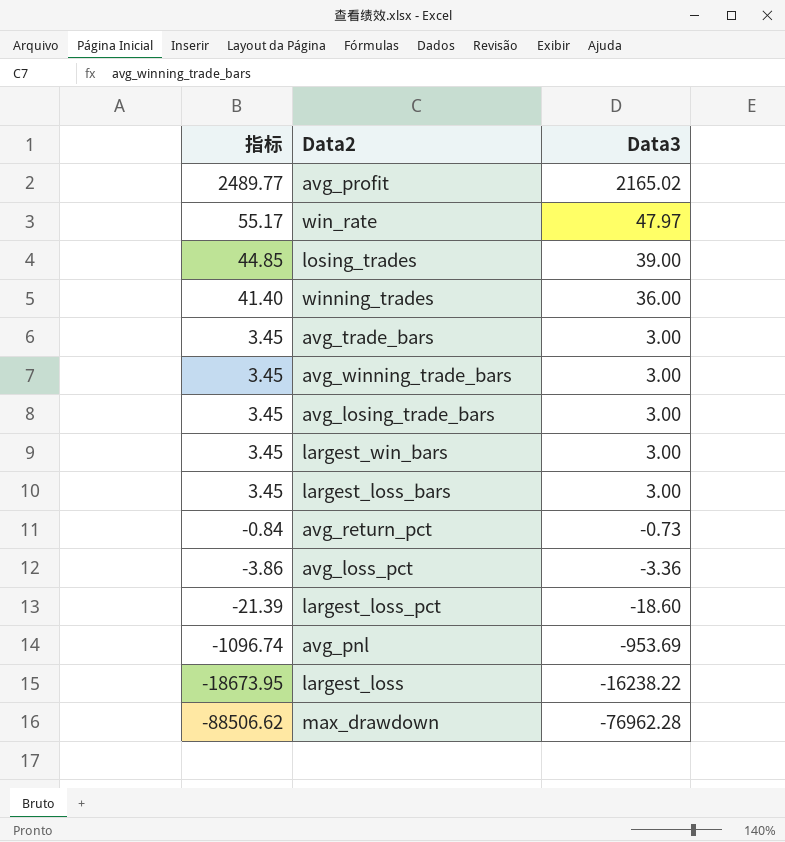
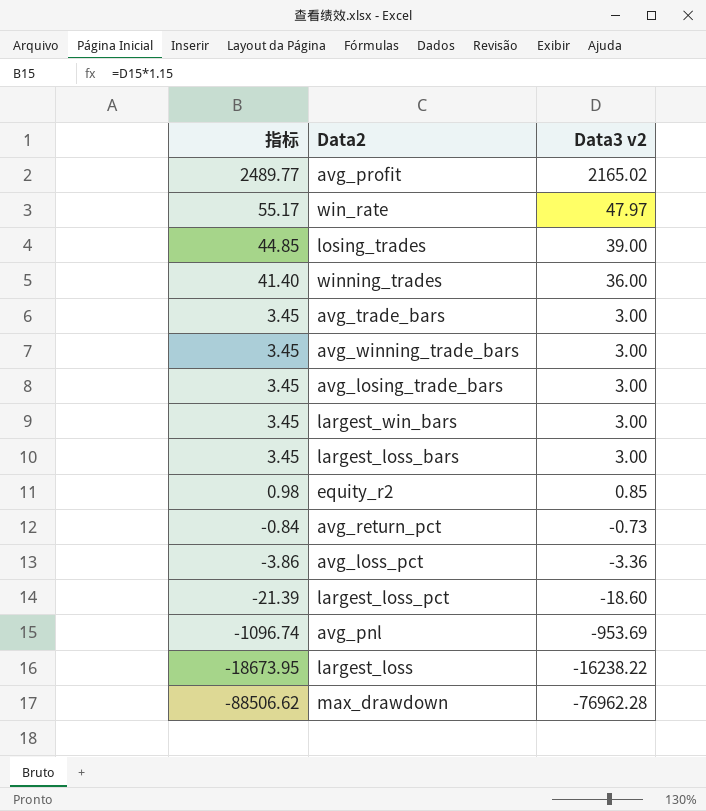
column name: Data3 -> Data3 v2
row equity_r2: none -> 0.98 | 0.85

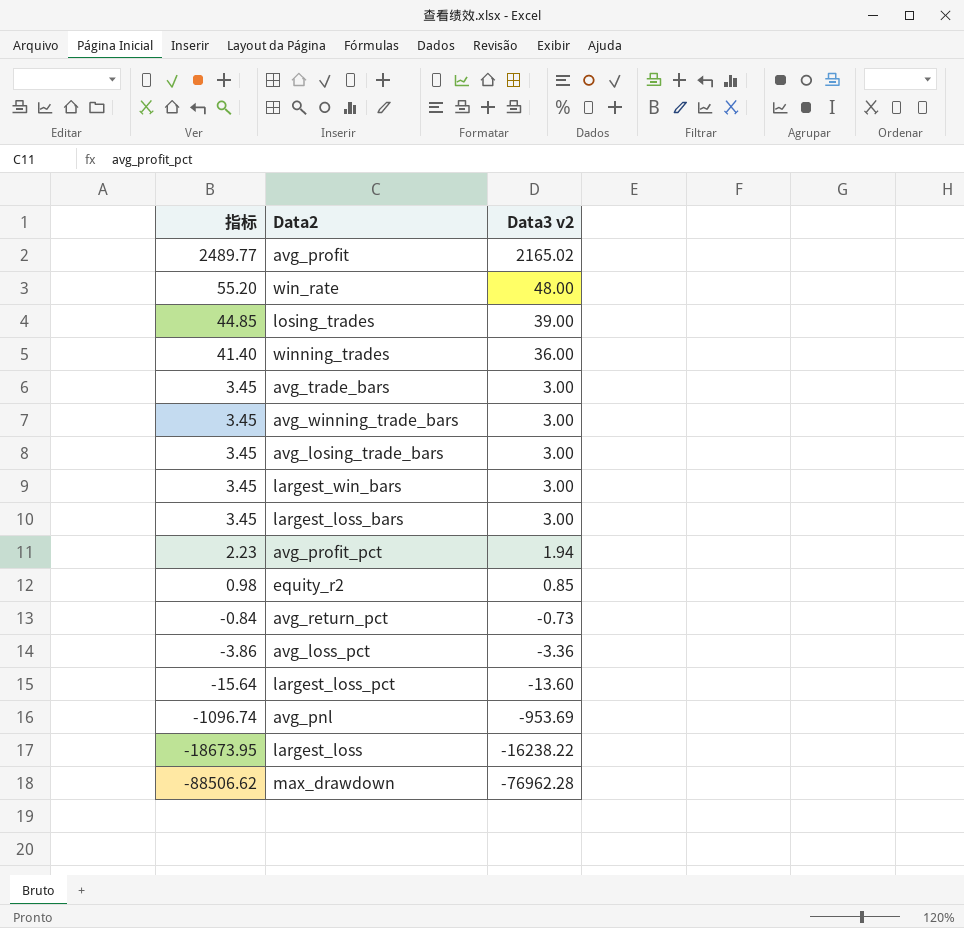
win_rate | 指标: 55.17 -> 55.20
win_rate | Data3 v2: 47.97 -> 48.00
row avg_profit_pct: none -> 2.23 | 1.94
largest_loss_pct | 指标: -21.39 -> -15.64
largest_loss_pct | Data3 v2: -18.60 -> -13.60

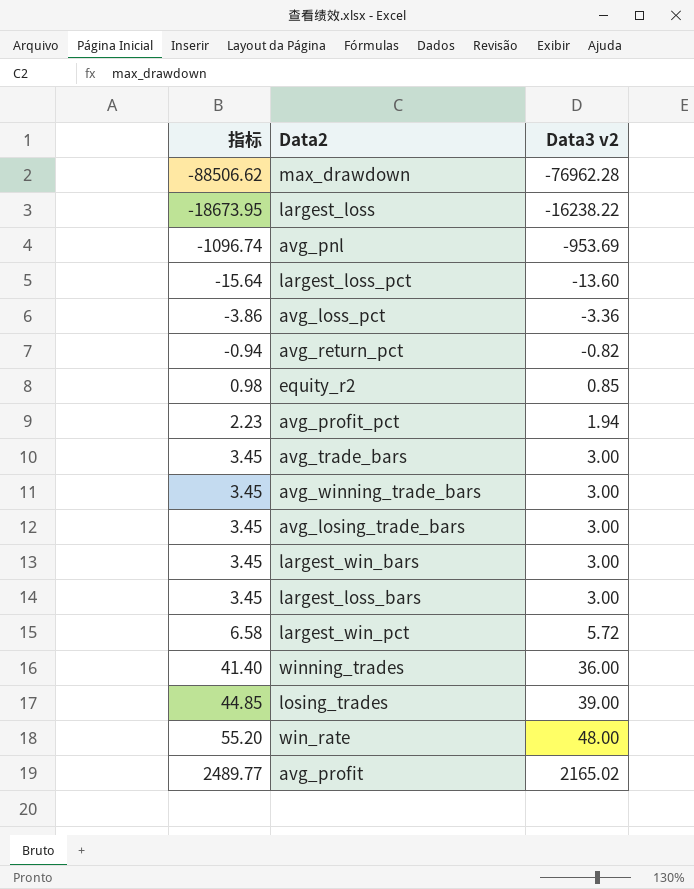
row order: 指标 descending -> 指标 ascending
avg_return_pct | 指标: -0.84 -> -0.94
avg_return_pct | Data3 v2: -0.73 -> -0.82
row largest_win_pct: none -> 6.58 | 5.72

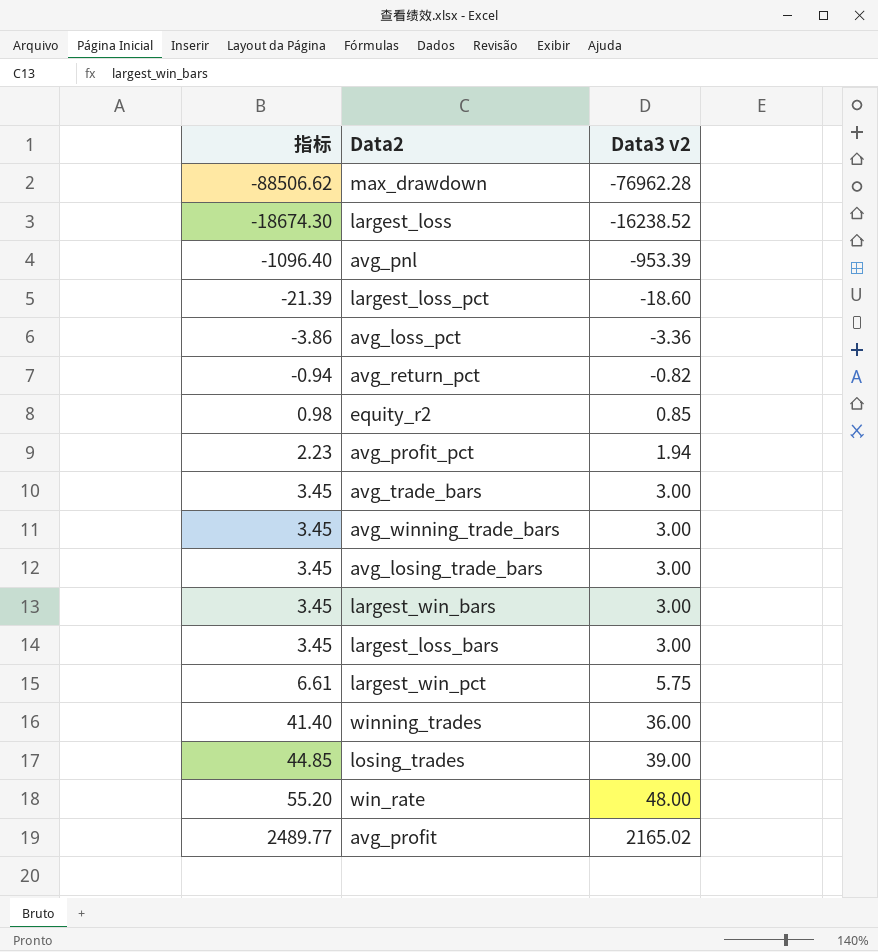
largest_loss | 指标: -18673.95 -> -18674.30
largest_loss | Data3 v2: -16238.22 -> -16238.52
avg_pnl | 指标: -1096.74 -> -1096.40
avg_pnl | Data3 v2: -953.69 -> -953.39
largest_loss_pct | 指标: -15.64 -> -21.39
largest_loss_pct | Data3 v2: -13.60 -> -18.60
largest_win_pct | 指标: 6.58 -> 6.61
largest_win_pct | Data3 v2: 5.72 -> 5.75

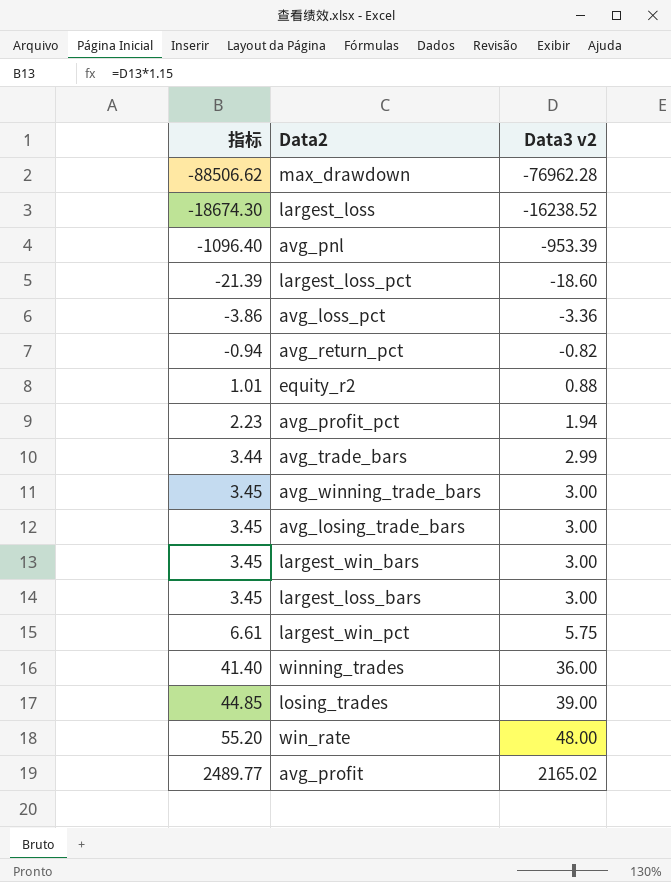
equity_r2 | 指标: 0.98 -> 1.01
equity_r2 | Data3 v2: 0.85 -> 0.88
avg_trade_bars | 指标: 3.45 -> 3.44
avg_trade_bars | Data3 v2: 3.00 -> 2.99

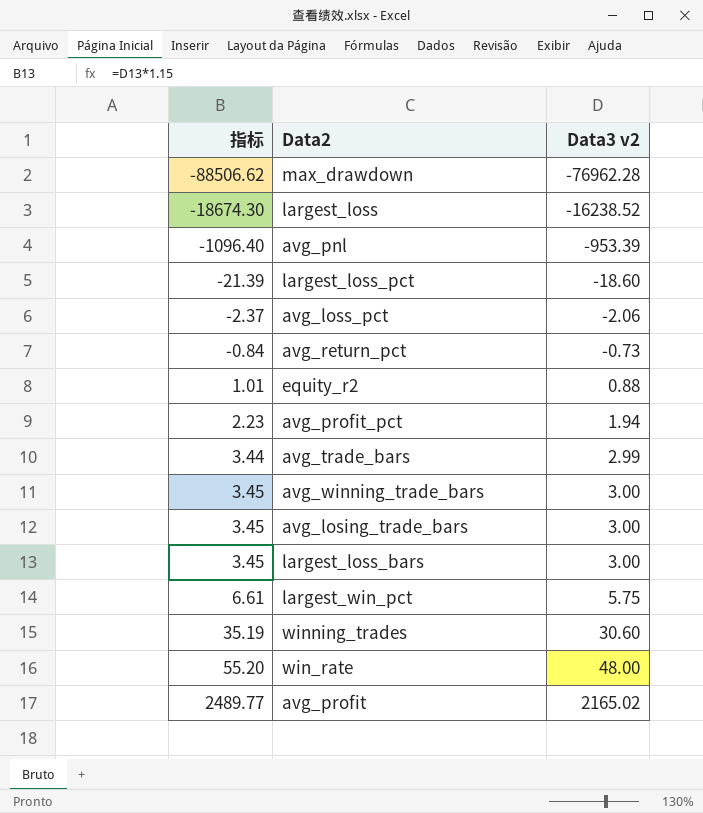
row largest_win_bars: 3.45 | 3.00 -> none
row losing_trades: 44.85 | 39.00 -> none
avg_loss_pct | 指标: -3.86 -> -2.37
avg_loss_pct | Data3 v2: -3.36 -> -2.06
avg_return_pct | 指标: -0.94 -> -0.84
avg_return_pct | Data3 v2: -0.82 -> -0.73
winning_trades | 指标: 41.40 -> 35.19
winning_trades | Data3 v2: 36.00 -> 30.60

